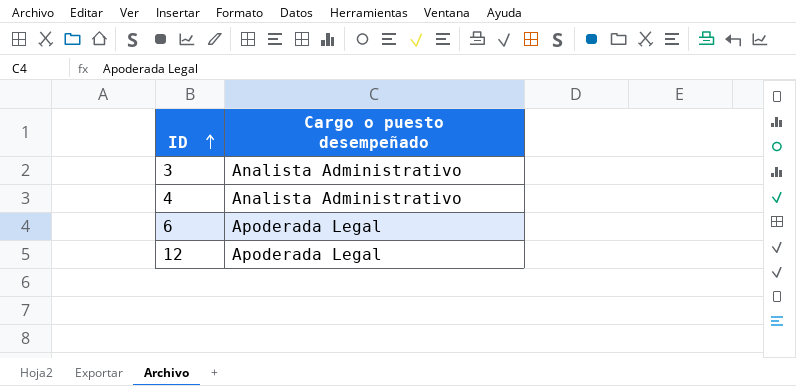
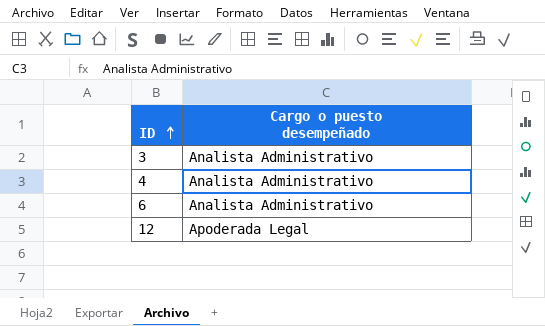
6 | Cargo o puesto desempeñado: Apoderada Legal -> Analista Administrativo

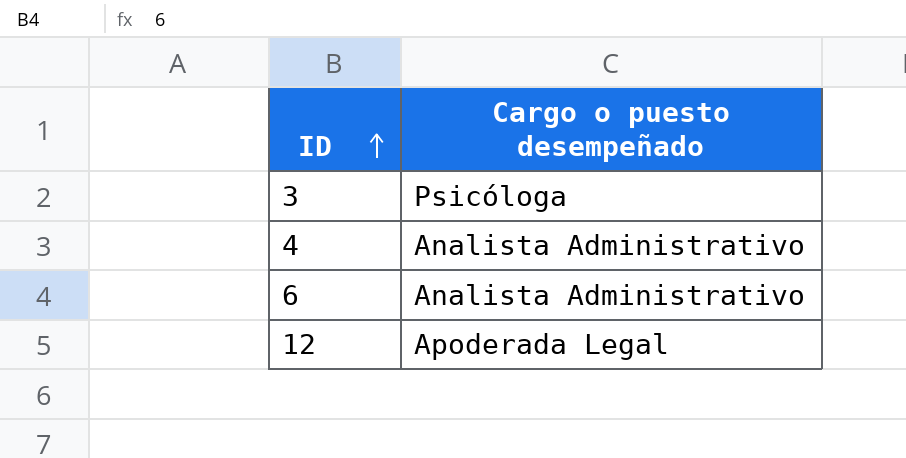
3 | Cargo o puesto desempeñado: Analista Administrativo -> Psicóloga

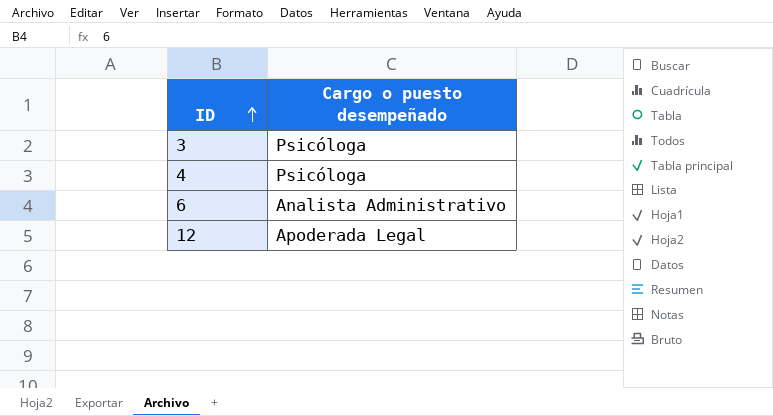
4 | Cargo o puesto desempeñado: Analista Administrativo -> Psicóloga

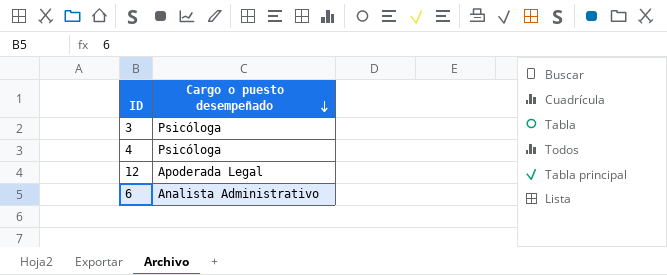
row order: ID ascending -> Cargo o puesto desempeñado descending

